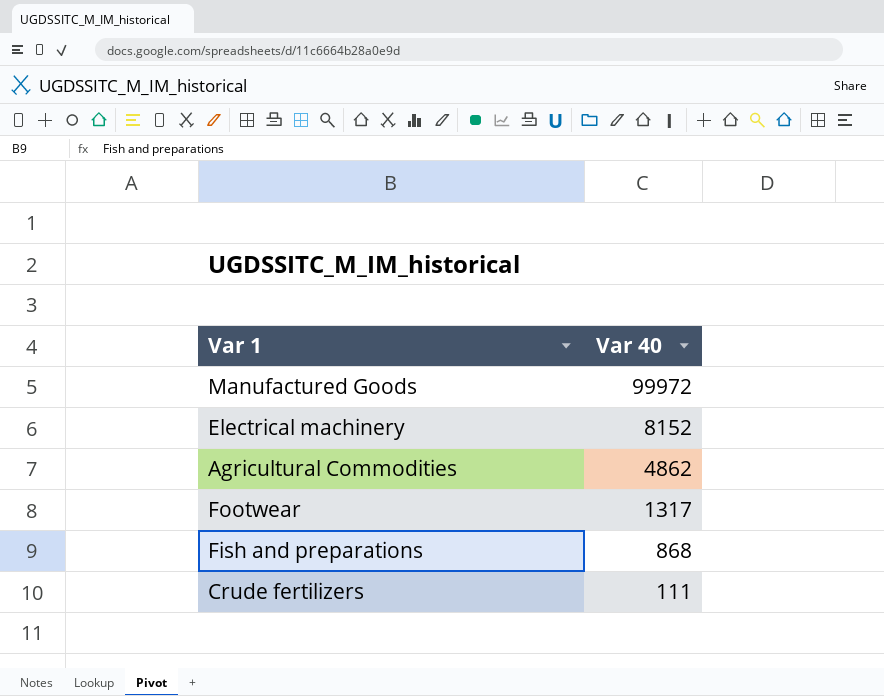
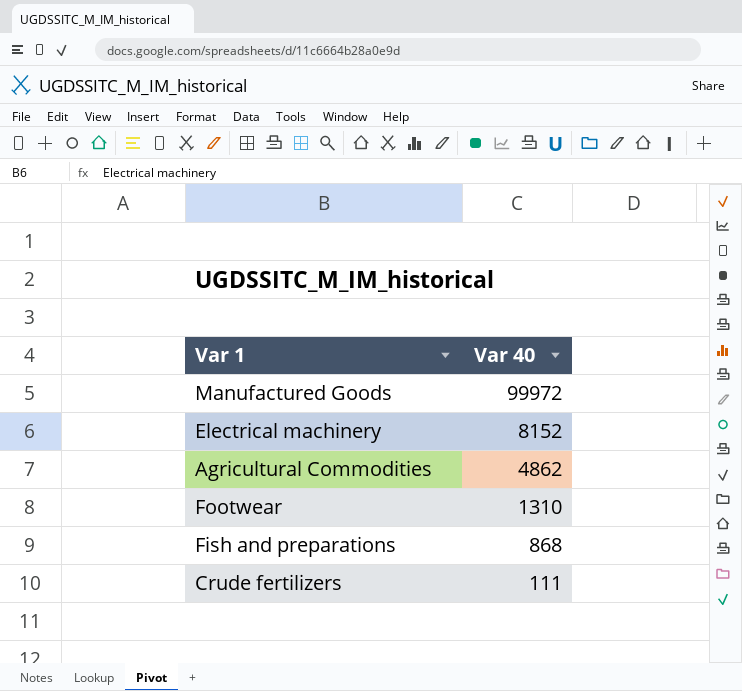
Footwear | Var 40: 1317 -> 1310

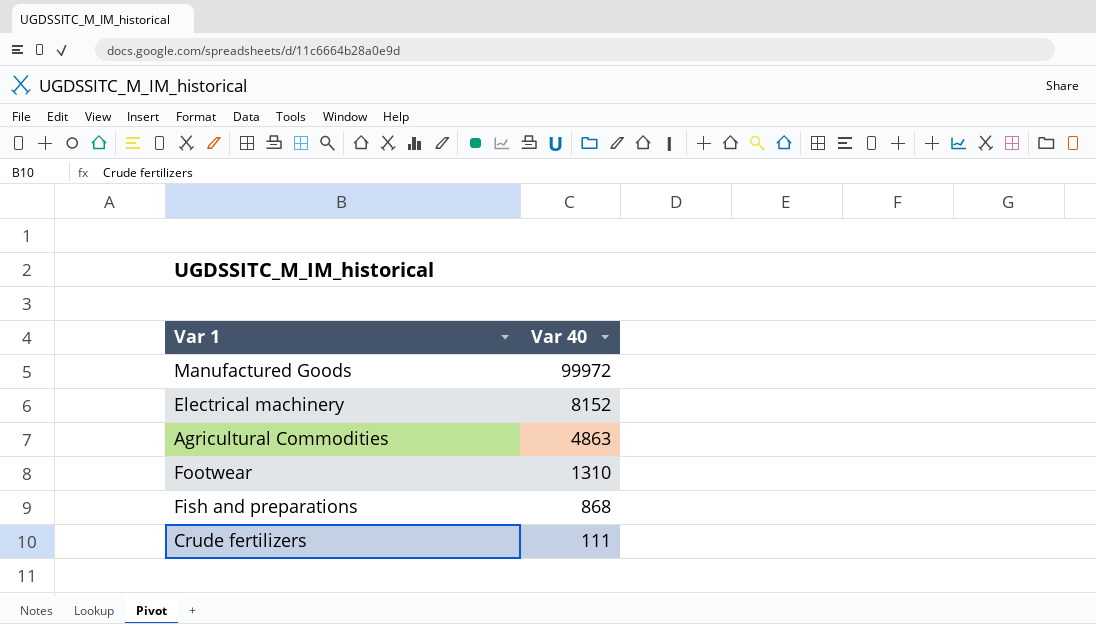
Agricultural Commodities | Var 40: 4862 -> 4863

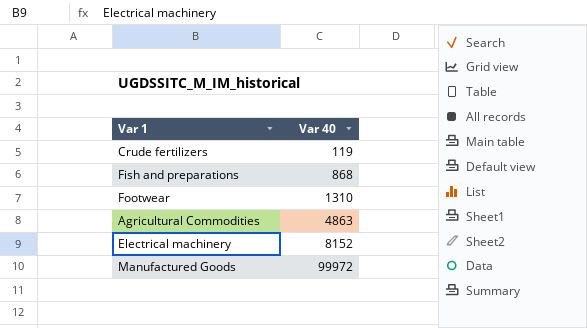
row order: Var 40 descending -> Var 40 ascending
Crude fertilizers | Var 40: 111 -> 119

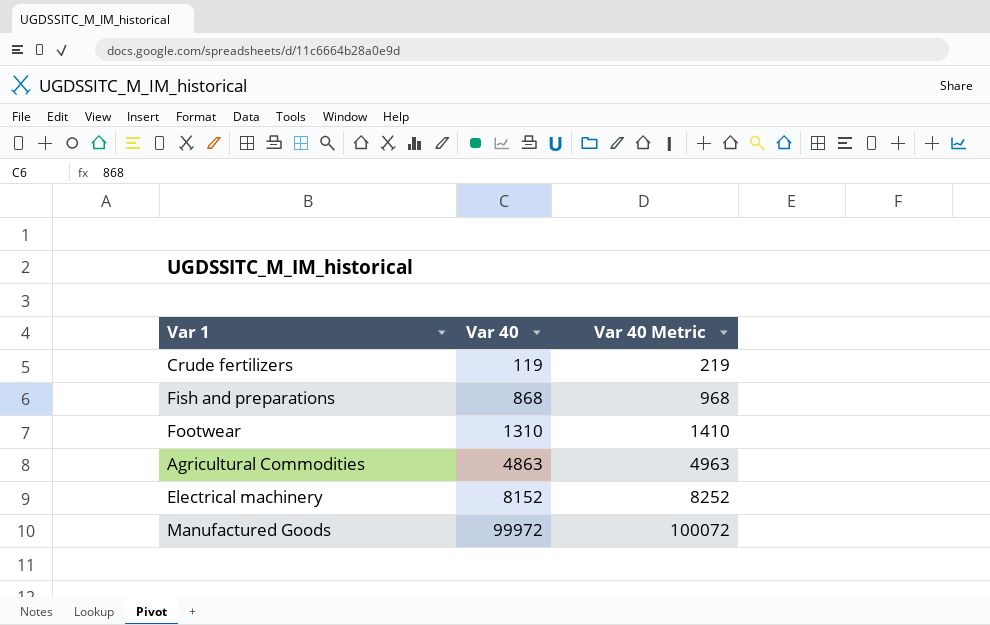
column Var 40 Metric | formula: none -> [Var 40] + 100

